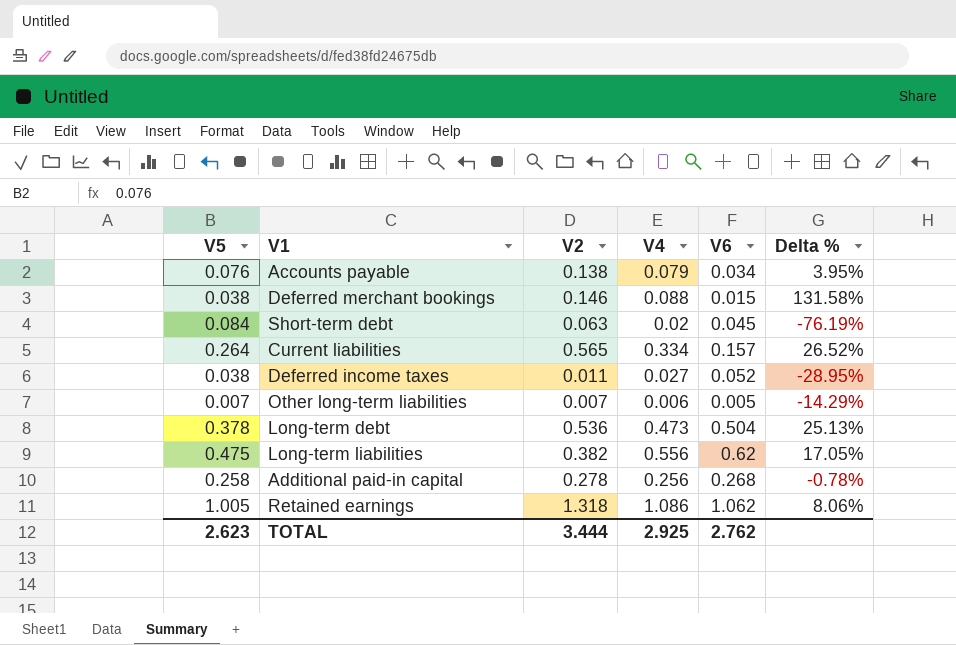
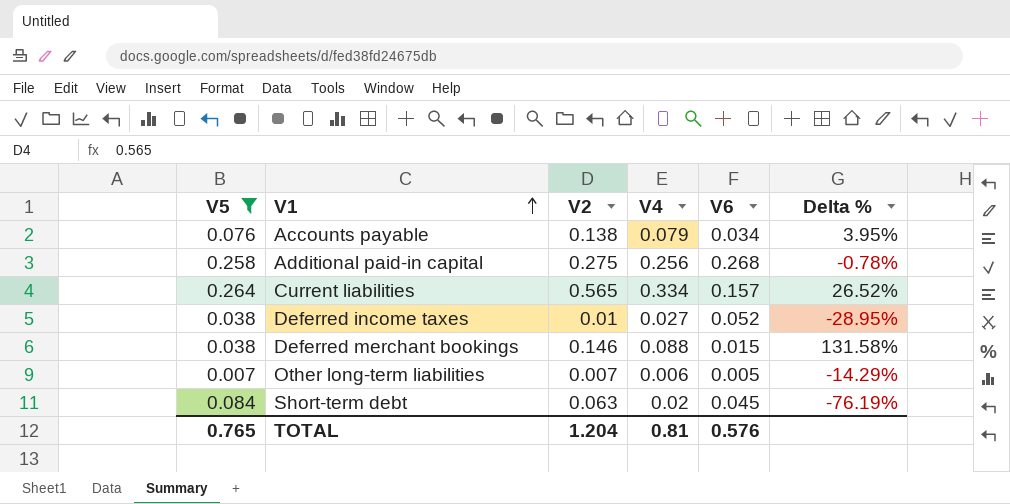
filter: none -> V5 <= 0.264
row order: none -> V1 ascending
Additional paid-in capital | V2: 0.278 -> 0.275
Deferred income taxes | V2: 0.011 -> 0.01
TOTAL | V5: 2.623 -> 0.765
TOTAL | V2: 3.444 -> 1.204
TOTAL | V4: 2.925 -> 0.81
TOTAL | V6: 2.762 -> 0.576

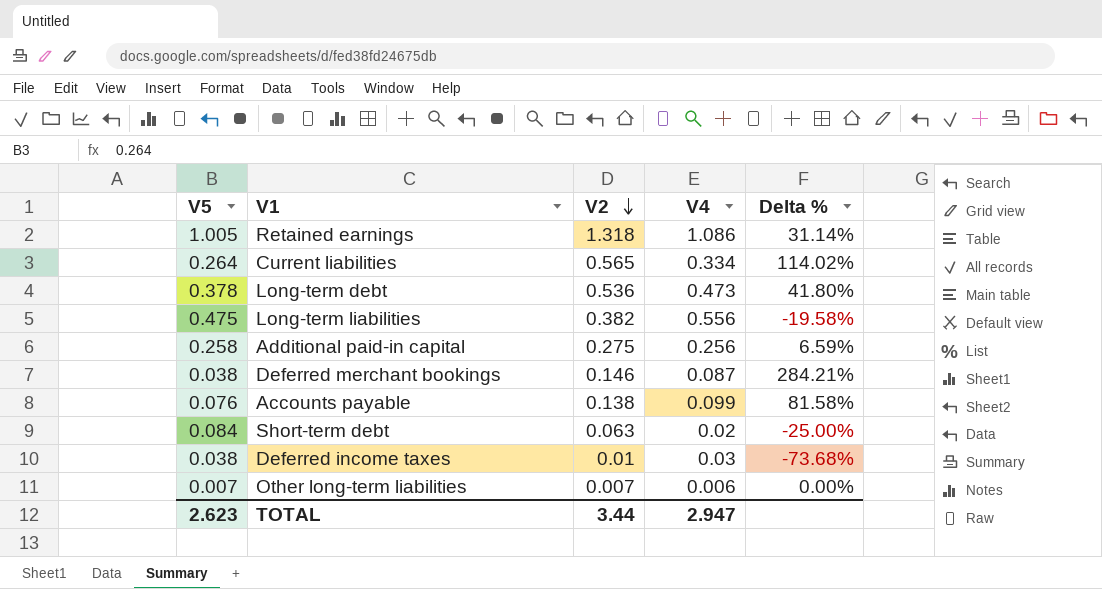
filter: V5 <= 0.264 -> none
row order: V1 ascending -> V2 descending
column V6 | position: 5 -> none
column Delta % | formula: ([V4] - [V5]) / [V5] -> ([V2] - [V5]) / [V5]
Deferred merchant bookings | V4: 0.088 -> 0.087
Accounts payable | V4: 0.079 -> 0.099
Deferred income taxes | V4: 0.027 -> 0.03
TOTAL | V5: 0.765 -> 2.623
TOTAL | V2: 1.204 -> 3.44
TOTAL | V4: 0.81 -> 2.947

